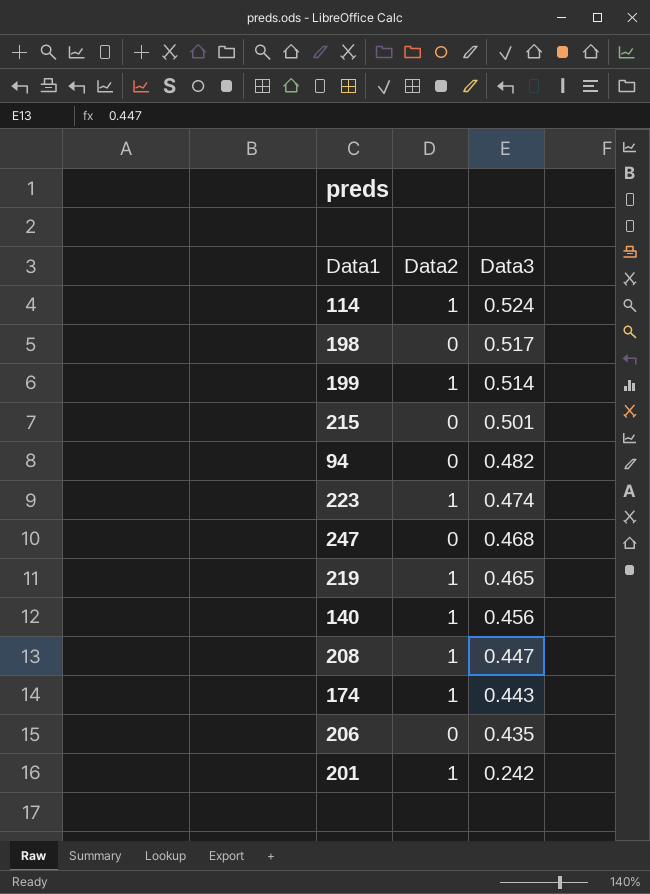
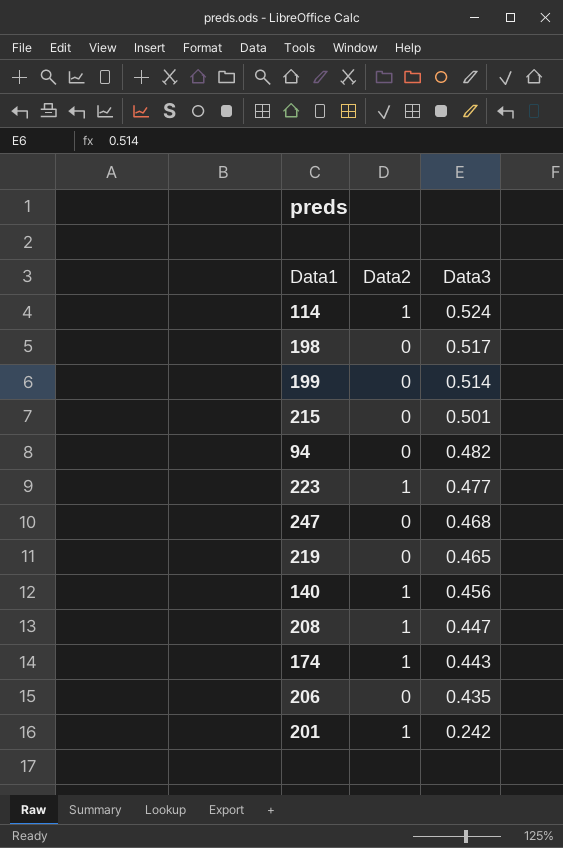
199 | Data2: 1 -> 0
223 | Data3: 0.474 -> 0.477
219 | Data2: 1 -> 0

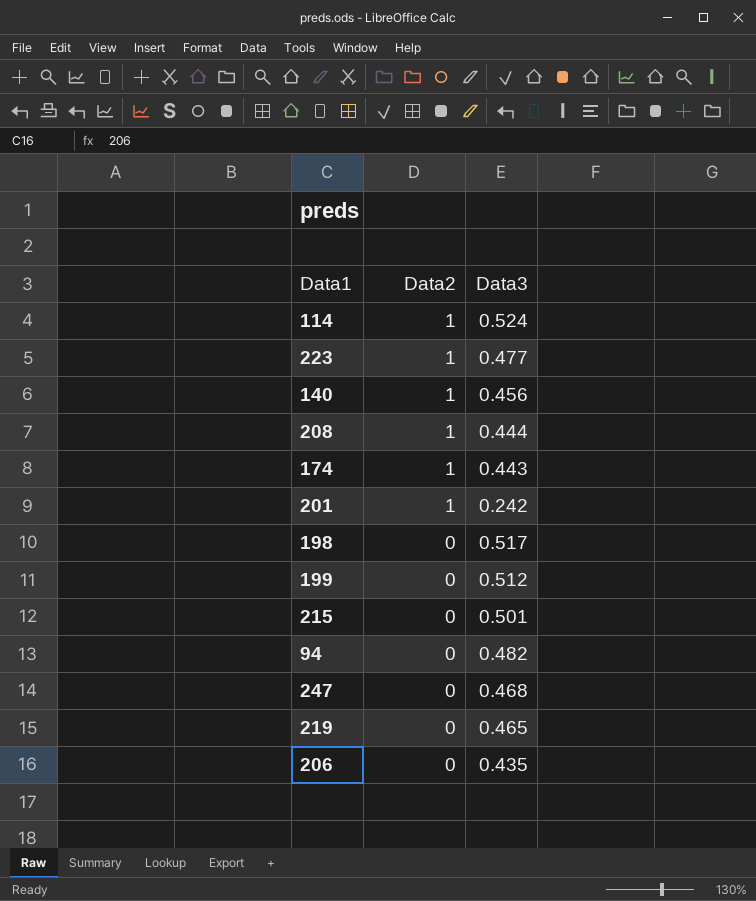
row order: Data3 descending -> Data2 descending
208 | Data3: 0.447 -> 0.444
199 | Data3: 0.514 -> 0.512

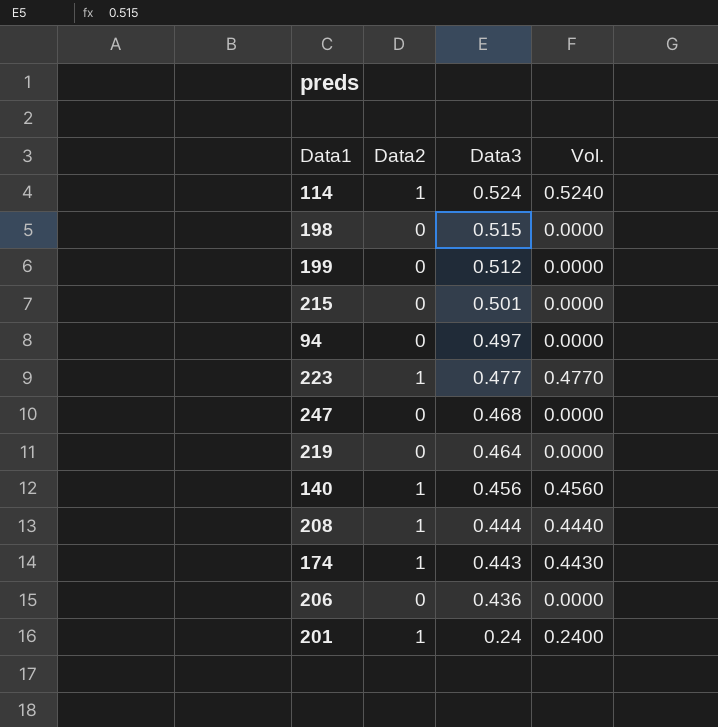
row order: Data2 descending -> Data3 descending
column Vol. | formula: none -> [Data2] * [Data3]
198 | Data3: 0.517 -> 0.515
94 | Data3: 0.482 -> 0.497
219 | Data3: 0.465 -> 0.464
206 | Data3: 0.435 -> 0.436
201 | Data3: 0.242 -> 0.24

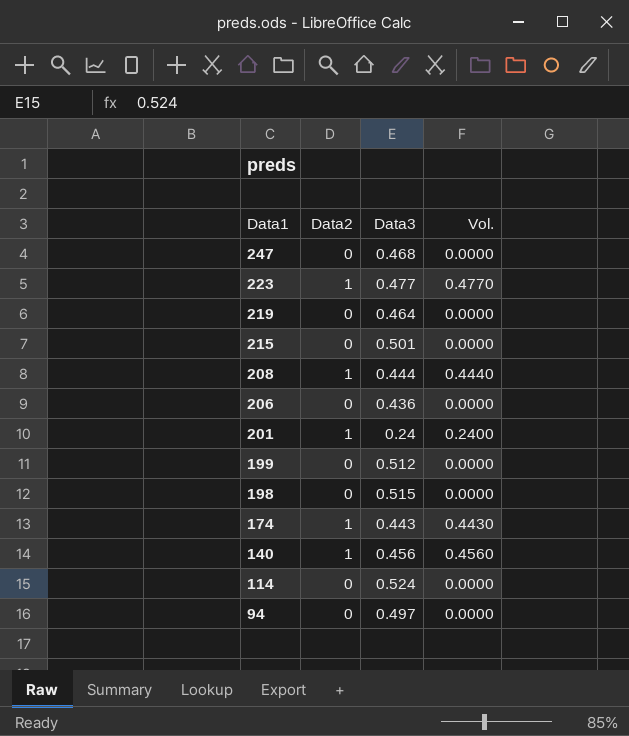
row order: Data3 descending -> Data1 descending
114 | Data2: 1 -> 0
114 | Vol.: 0.5240 -> 0.0000

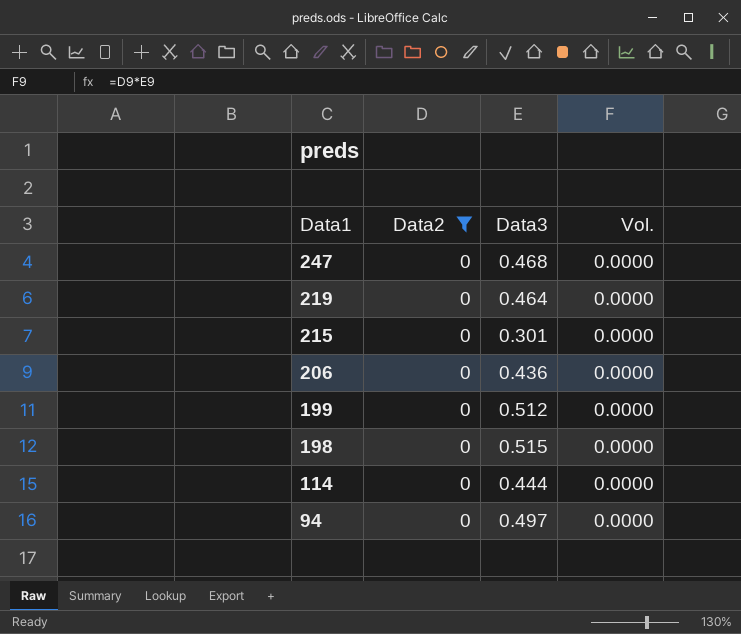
filter: none -> Data2 = 0
215 | Data3: 0.501 -> 0.301
114 | Data3: 0.524 -> 0.444

